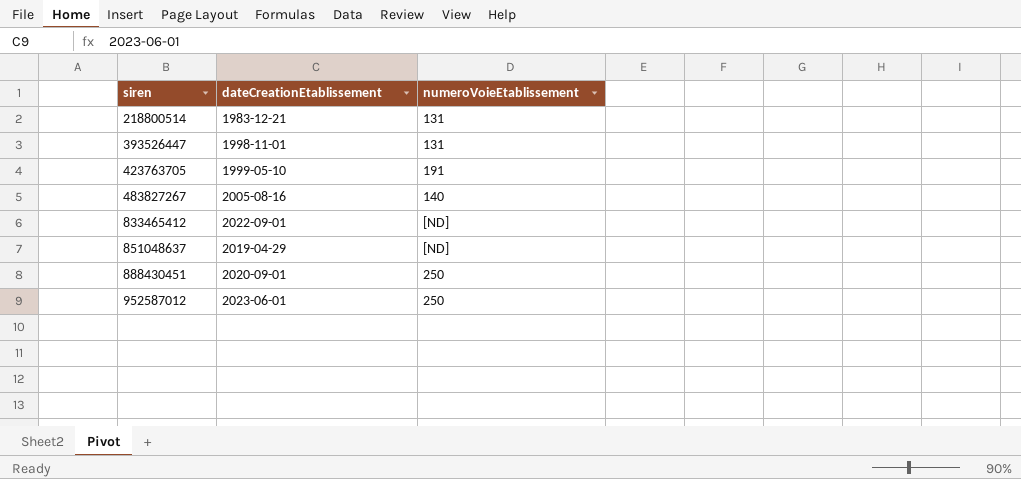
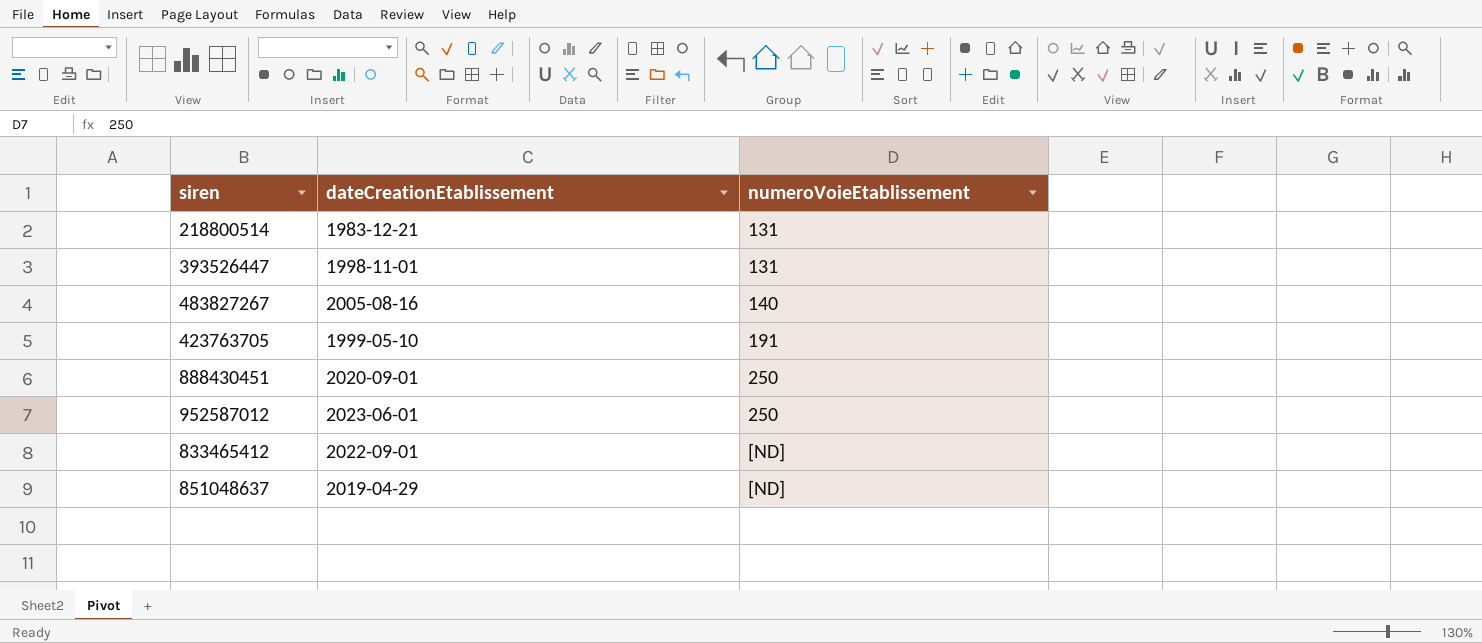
row order: siren ascending -> numeroVoieEtablissement ascending

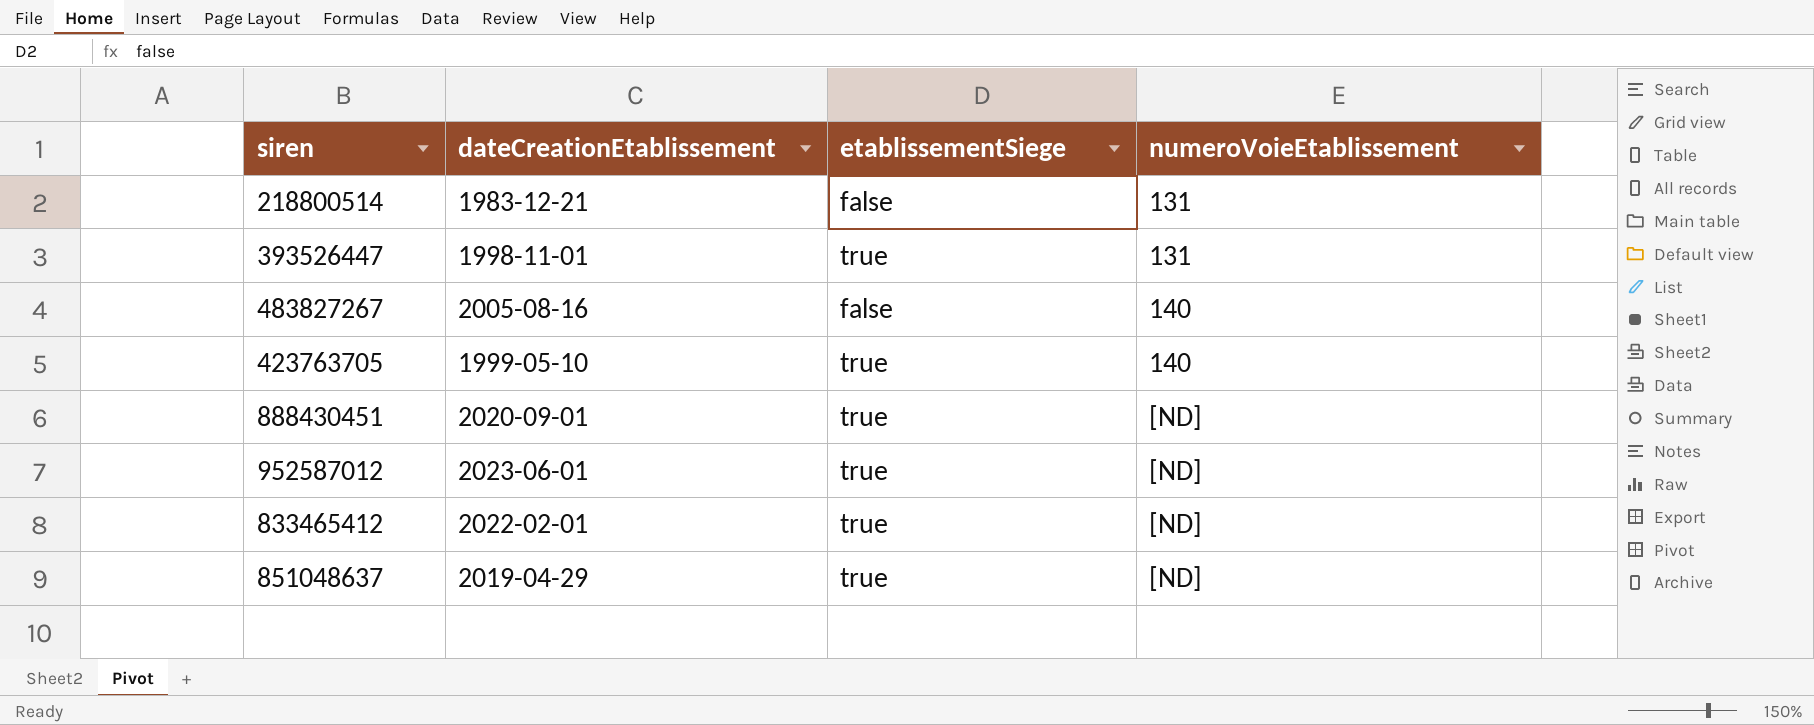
column etablissementSiege | position: none -> 3
423763705 | numeroVoieEtablissement: 191 -> 140
888430451 | numeroVoieEtablissement: 250 -> [ND]
952587012 | numeroVoieEtablissement: 250 -> [ND]
833465412 | dateCreationEtablissement: 2022-09-01 -> 2022-02-01

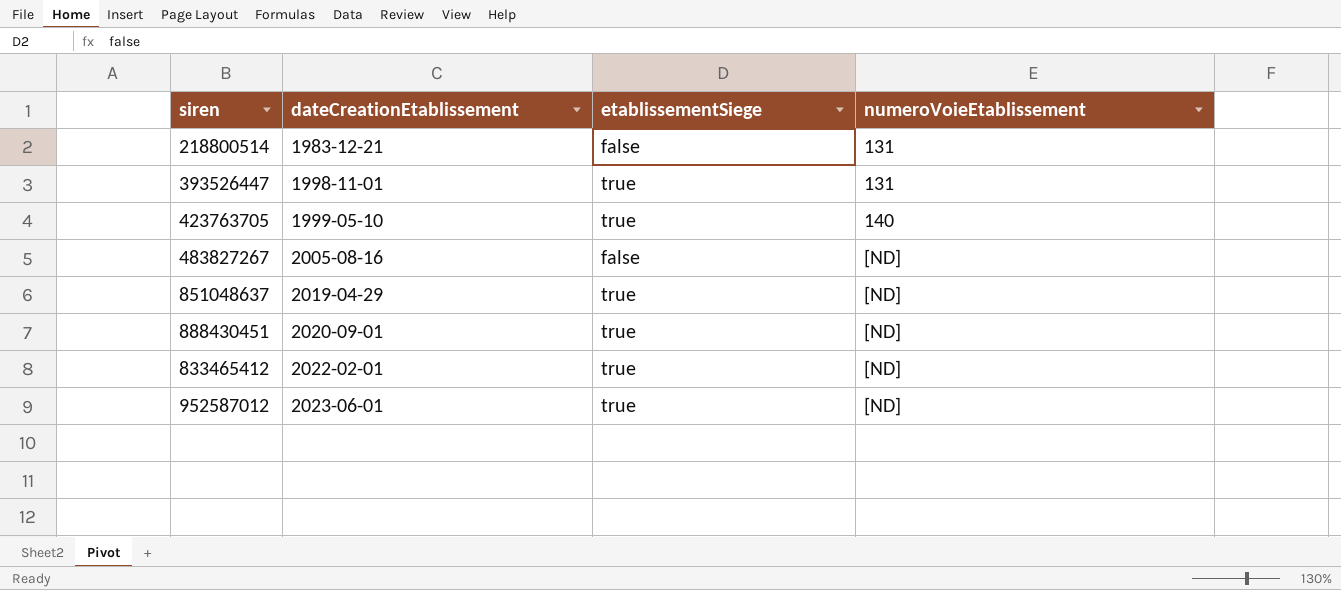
row order: numeroVoieEtablissement ascending -> dateCreationEtablissement ascending
483827267 | numeroVoieEtablissement: 140 -> [ND]

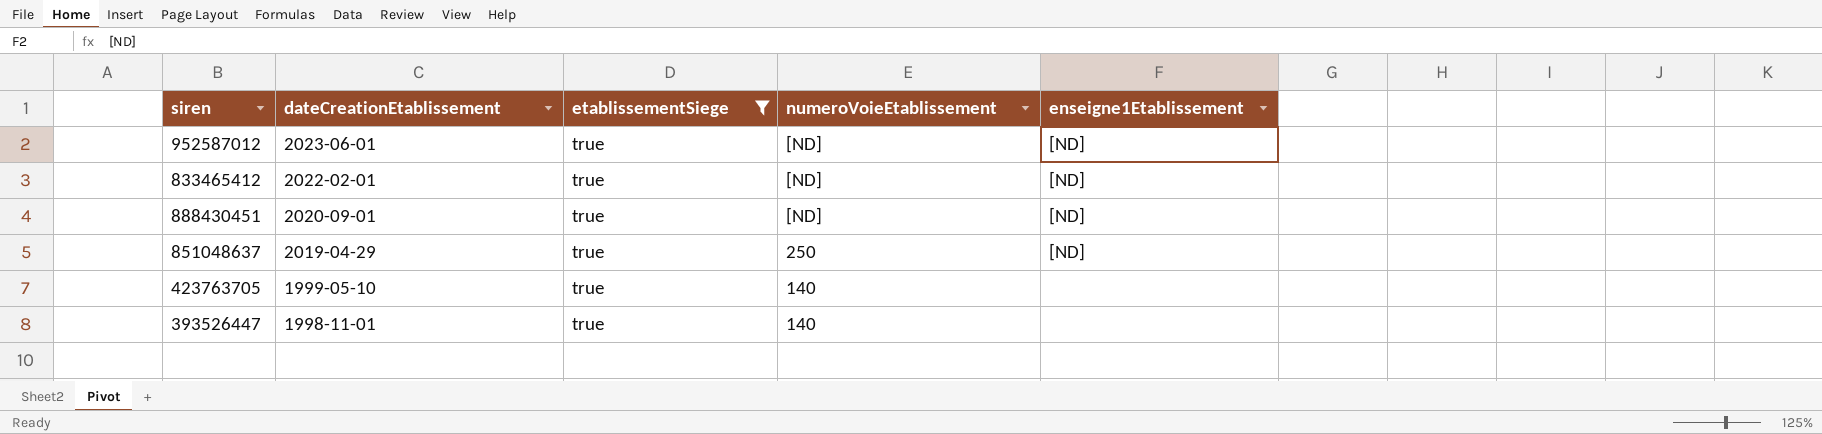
filter: none -> etablissementSiege = true
row order: dateCreationEtablissement ascending -> dateCreationEtablissement descending
column enseigne1Etablissement | position: none -> 5
851048637 | numeroVoieEtablissement: [ND] -> 250
393526447 | numeroVoieEtablissement: 131 -> 140

